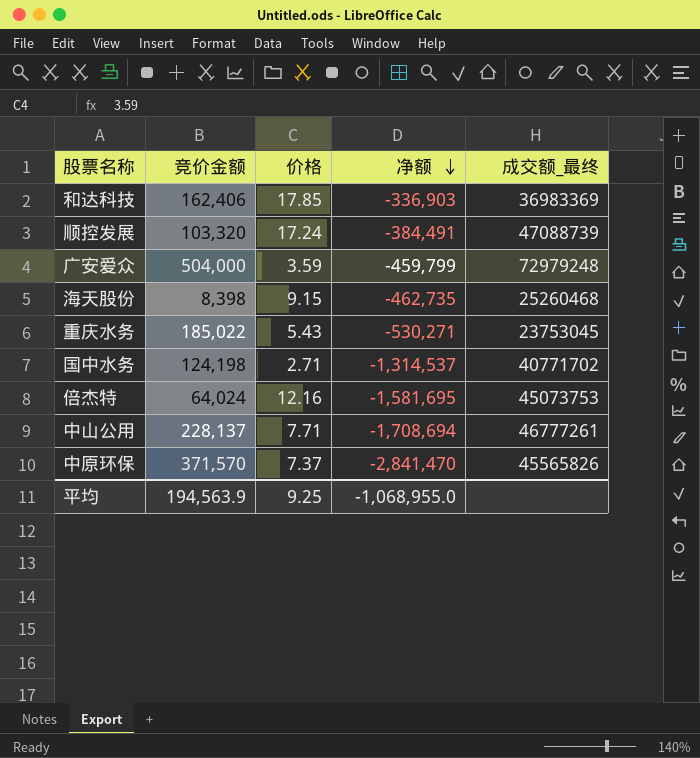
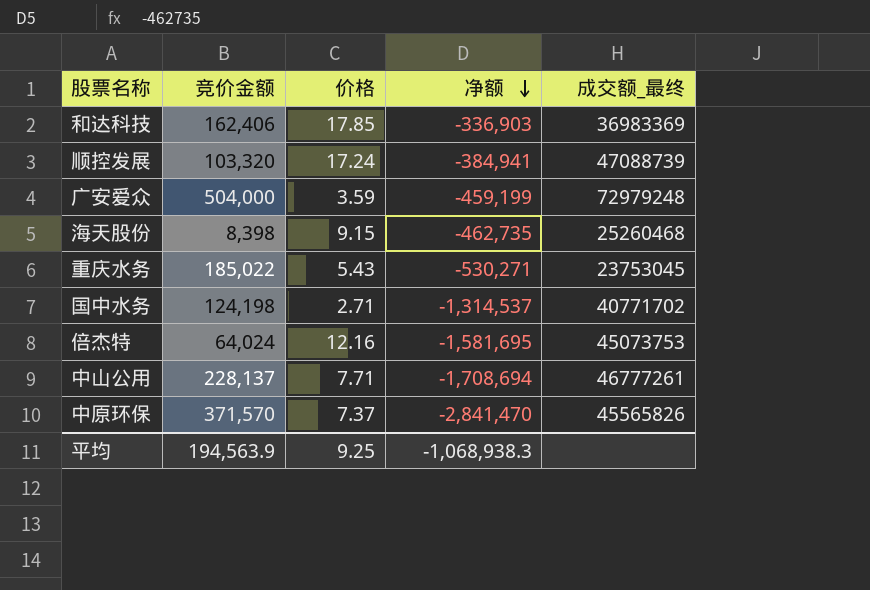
顺控发展 | 净额: -384,491 -> -384,941
广安爱众 | 净额: -459,799 -> -459,199
平均 | 净额: -1,068,955.0 -> -1,068,938.3

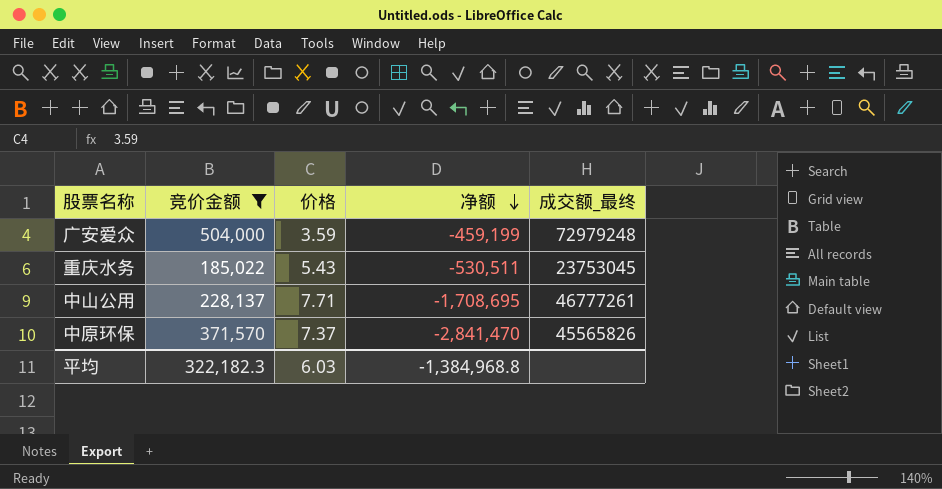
filter: none -> 竞价金额 >= 185,022
重庆水务 | 净额: -530,271 -> -530,511
中山公用 | 净额: -1,708,694 -> -1,708,695
平均 | 竞价金额: 194,563.9 -> 322,182.3
平均 | 价格: 9.25 -> 6.03
平均 | 净额: -1,068,938.3 -> -1,384,968.8

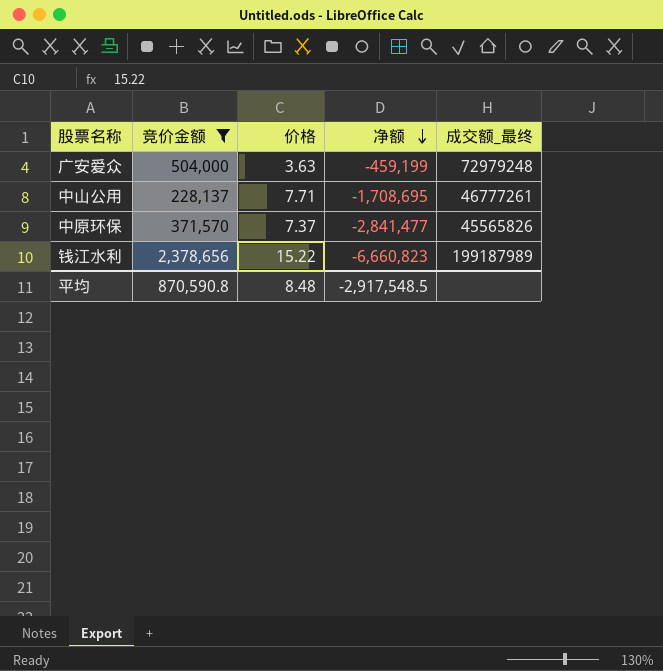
row 重庆水务: 185,022 | 5.43 | -530,511 | 23753045 -> none
广安爱众 | 价格: 3.59 -> 3.63
中原环保 | 净额: -2,841,470 -> -2,841,477
row 钱江水利: none -> 2,378,656 | 15.22 | -6,660,823 | 199187989
平均 | 竞价金额: 322,182.3 -> 870,590.8
平均 | 价格: 6.03 -> 8.48
平均 | 净额: -1,384,968.8 -> -2,917,548.5

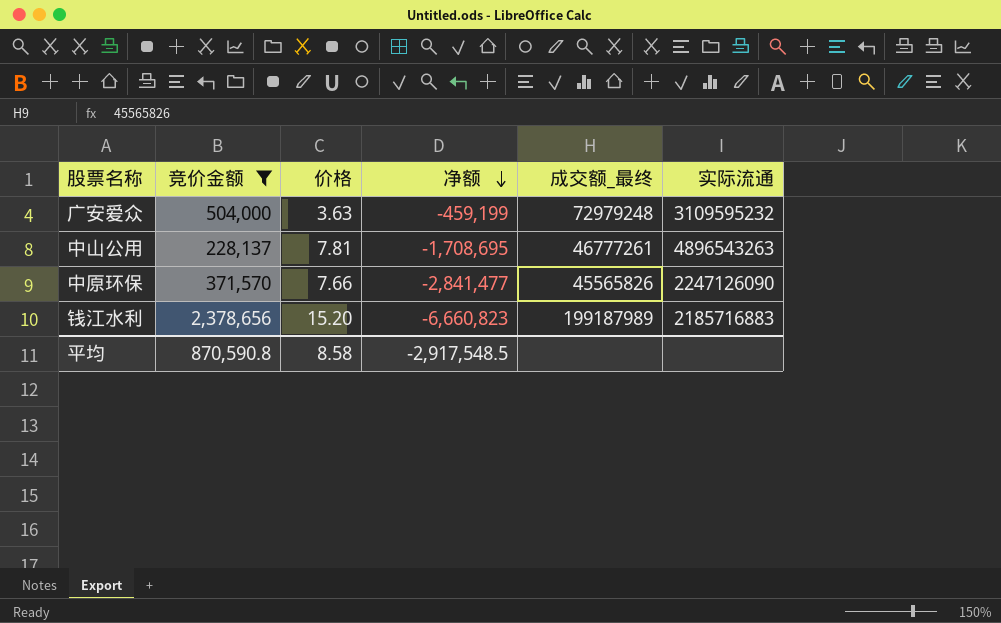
column 实际流通 | position: none -> 6
中山公用 | 价格: 7.71 -> 7.81
中原环保 | 价格: 7.37 -> 7.66
钱江水利 | 价格: 15.22 -> 15.20
平均 | 价格: 8.48 -> 8.58

